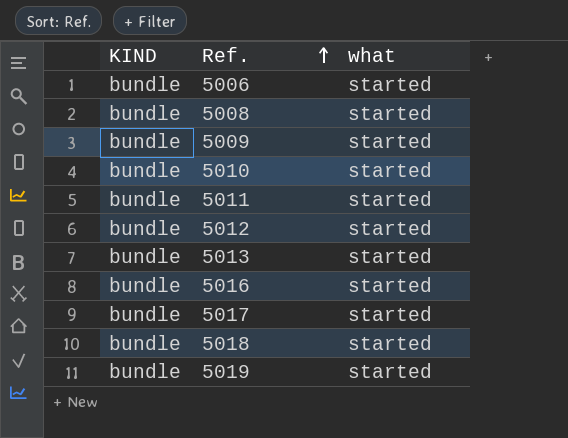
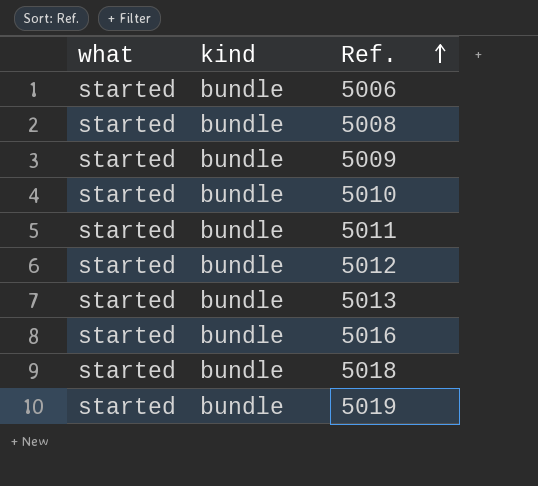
column what | position: 3 -> 1
column name: KIND -> kind
row 5017: bundle | started -> none

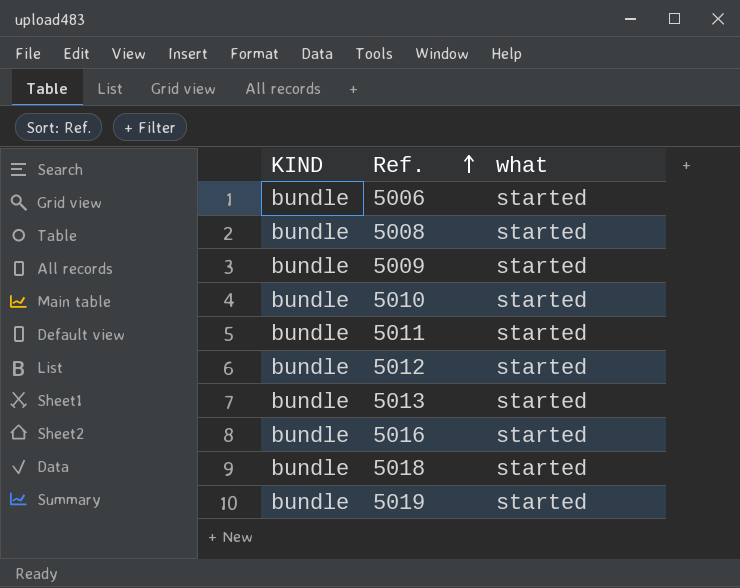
column name: kind -> KIND
column what | position: 1 -> 3

